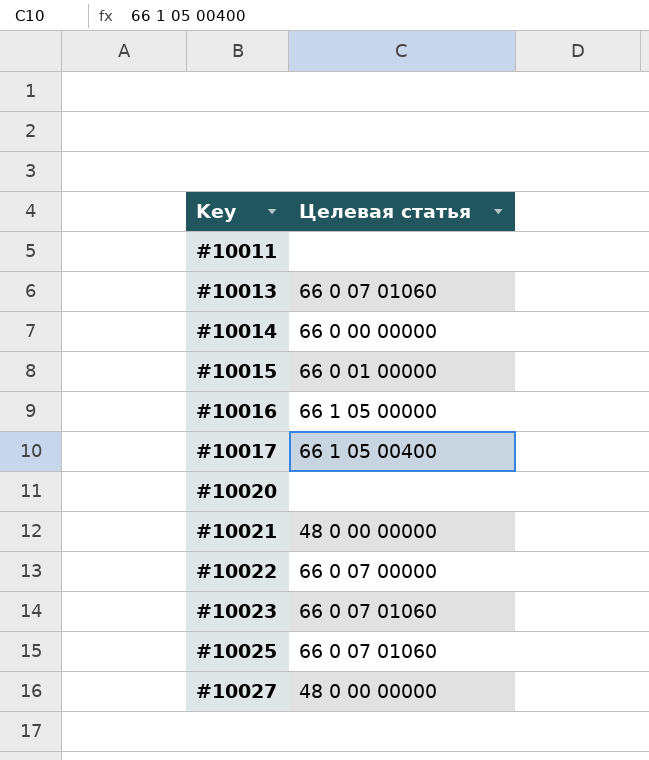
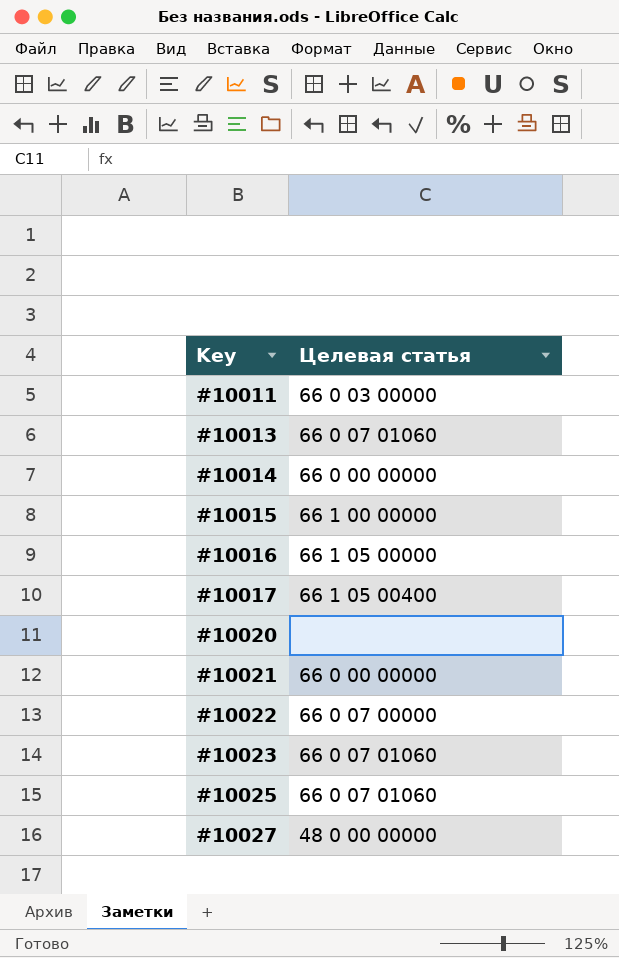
#10011 | Целевая статья: none -> 66 0 03 00000
#10015 | Целевая статья: 66 0 01 00000 -> 66 1 00 00000
#10021 | Целевая статья: 48 0 00 00000 -> 66 0 00 00000

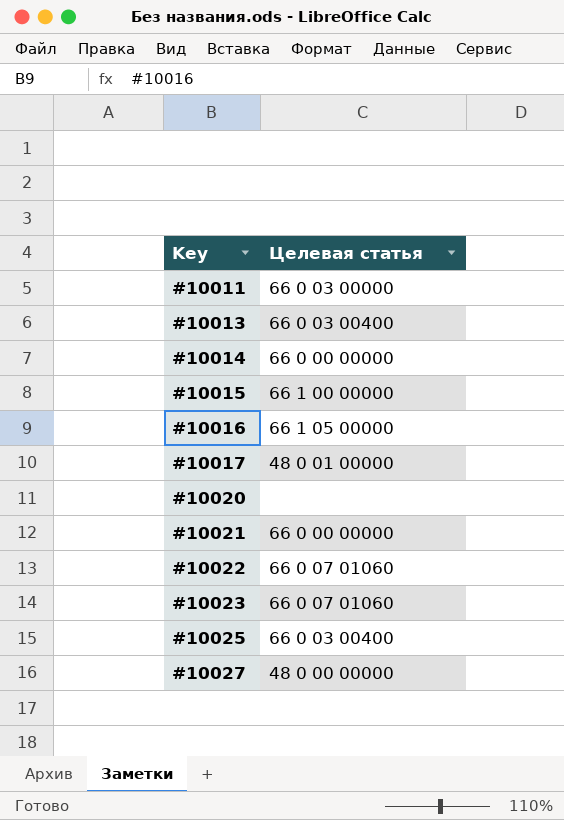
#10013 | Целевая статья: 66 0 07 01060 -> 66 0 03 00400
#10017 | Целевая статья: 66 1 05 00400 -> 48 0 01 00000
#10022 | Целевая статья: 66 0 07 00000 -> 66 0 07 01060
#10025 | Целевая статья: 66 0 07 01060 -> 66 0 03 00400

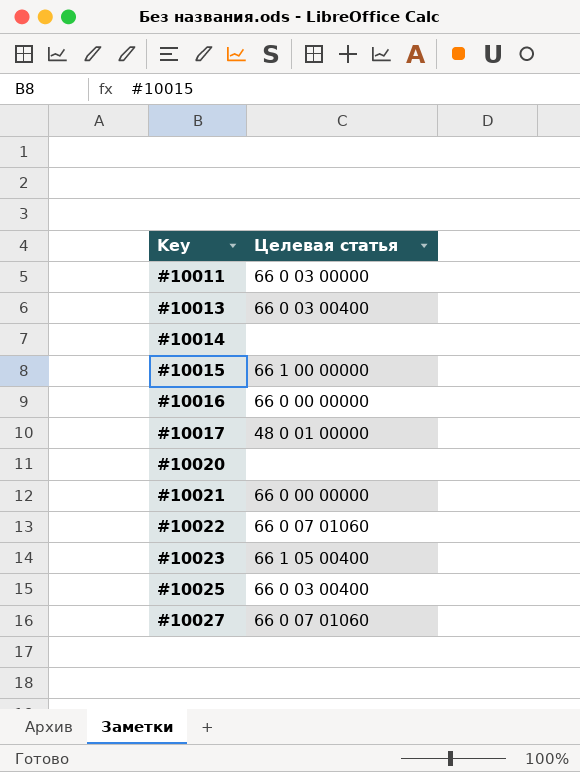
#10014 | Целевая статья: 66 0 00 00000 -> none
#10016 | Целевая статья: 66 1 05 00000 -> 66 0 00 00000
#10023 | Целевая статья: 66 0 07 01060 -> 66 1 05 00400
#10027 | Целевая статья: 48 0 00 00000 -> 66 0 07 01060

